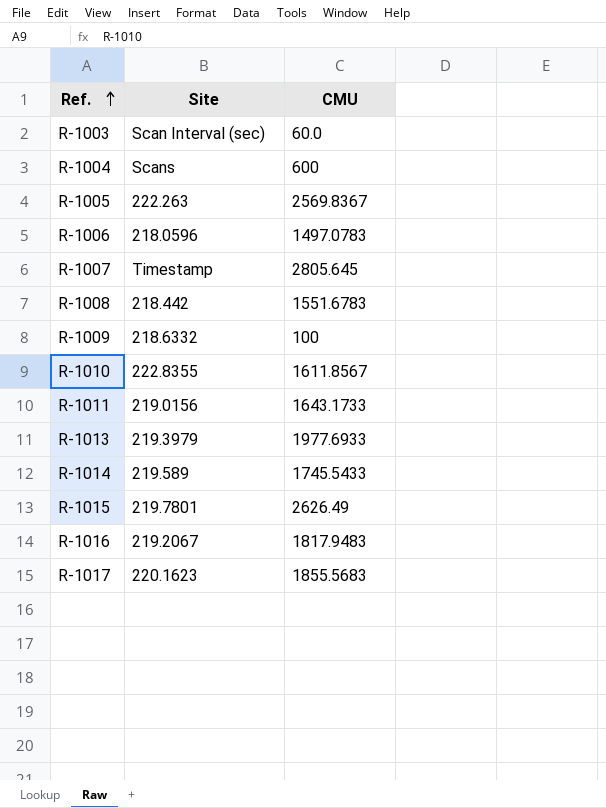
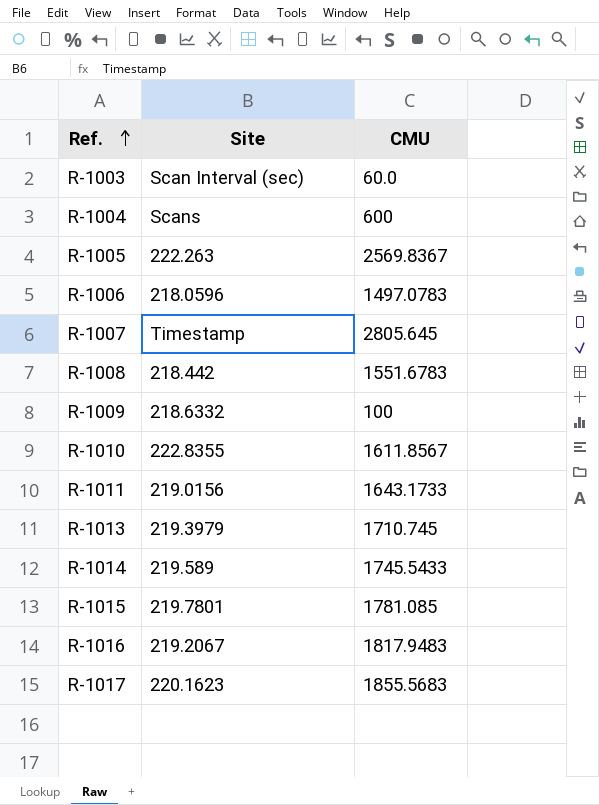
R-1013 | CMU: 1977.6933 -> 1710.745
R-1015 | CMU: 2626.49 -> 1781.085

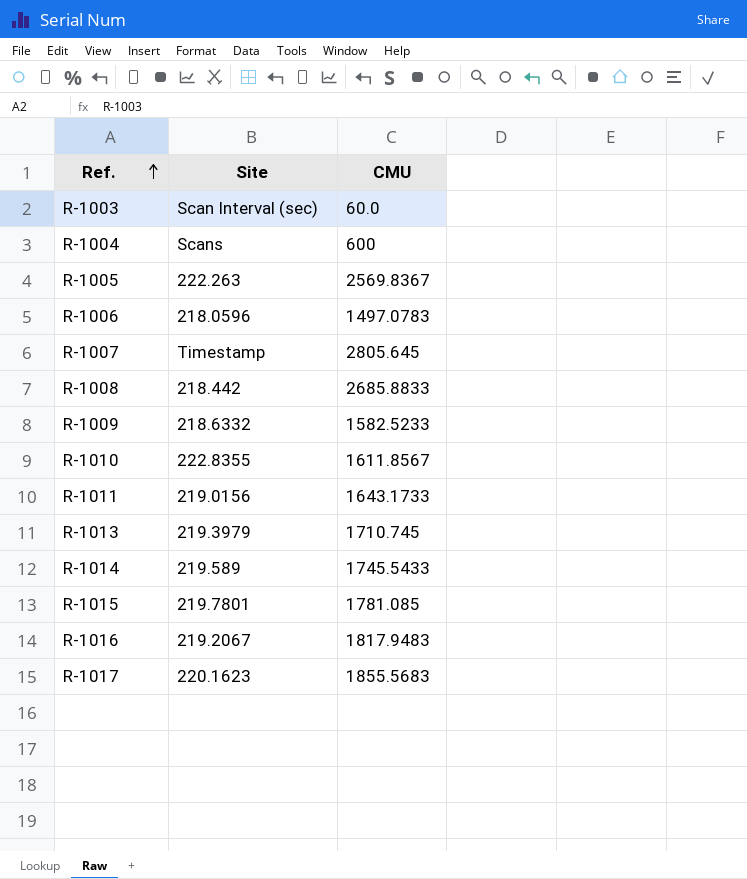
R-1008 | CMU: 1551.6783 -> 2685.8833
R-1009 | CMU: 100 -> 1582.5233

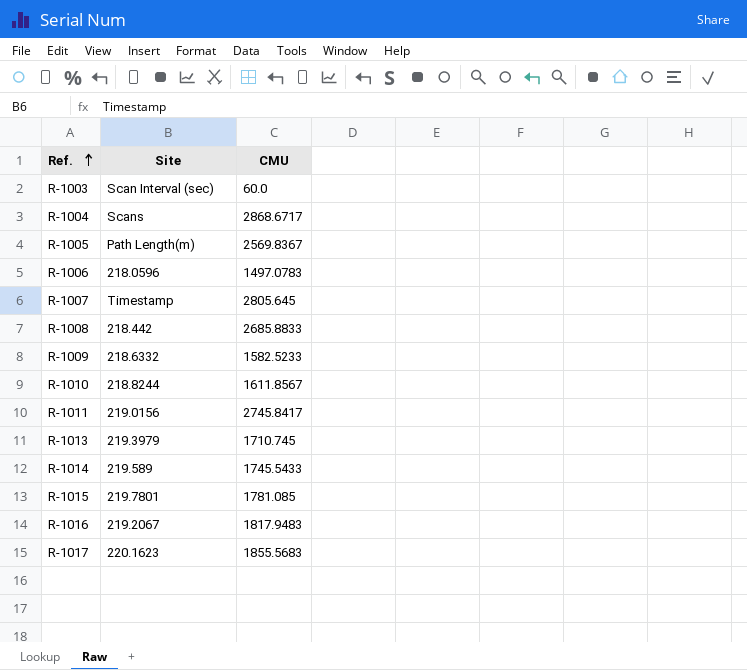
R-1004 | CMU: 600 -> 2868.6717
R-1005 | Site: 222.263 -> Path Length(m)
R-1010 | Site: 222.8355 -> 218.8244
R-1011 | CMU: 1643.1733 -> 2745.8417

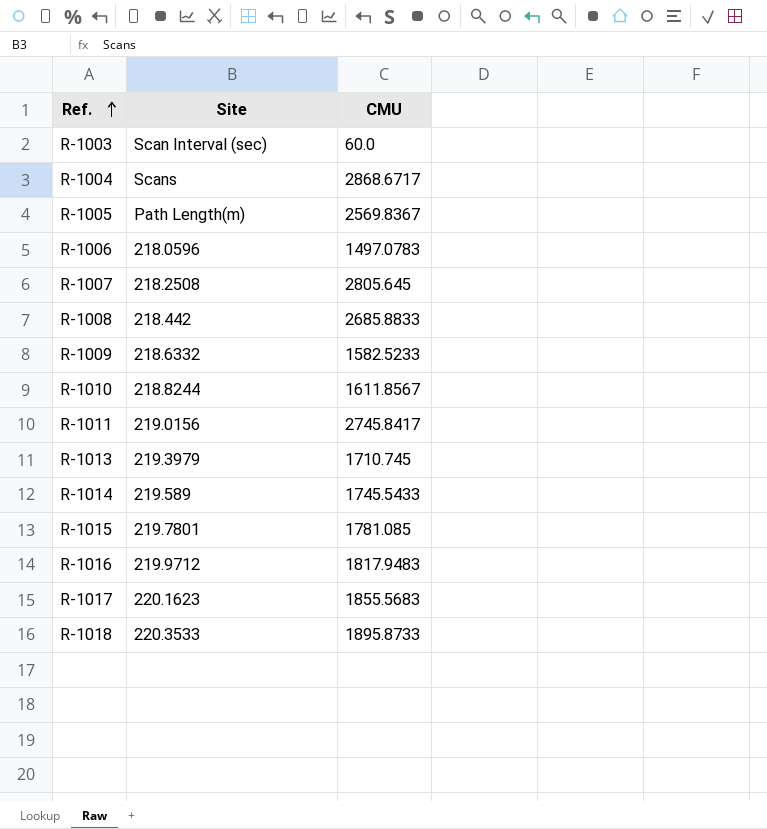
R-1007 | Site: Timestamp -> 218.2508
R-1016 | Site: 219.2067 -> 219.9712
row R-1018: none -> 220.3533 | 1895.8733

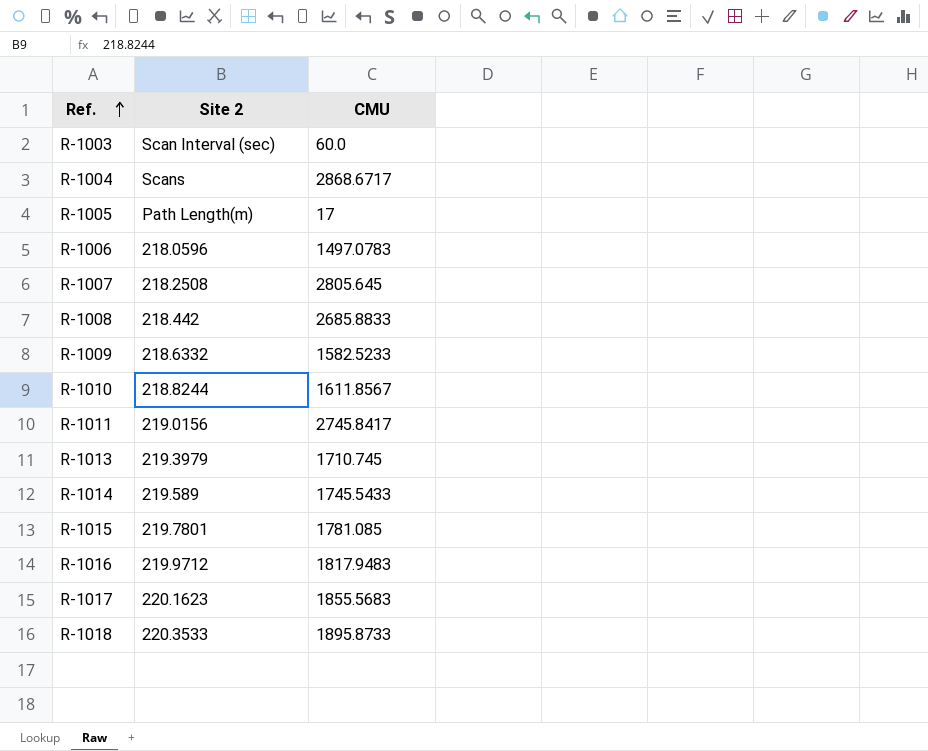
column name: Site -> Site 2
R-1005 | CMU: 2569.8367 -> 17

